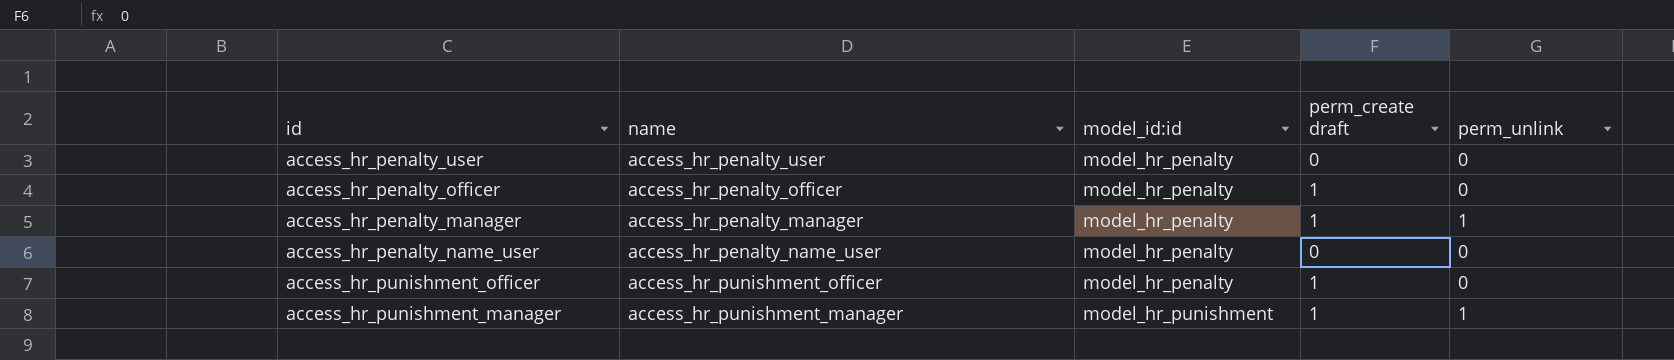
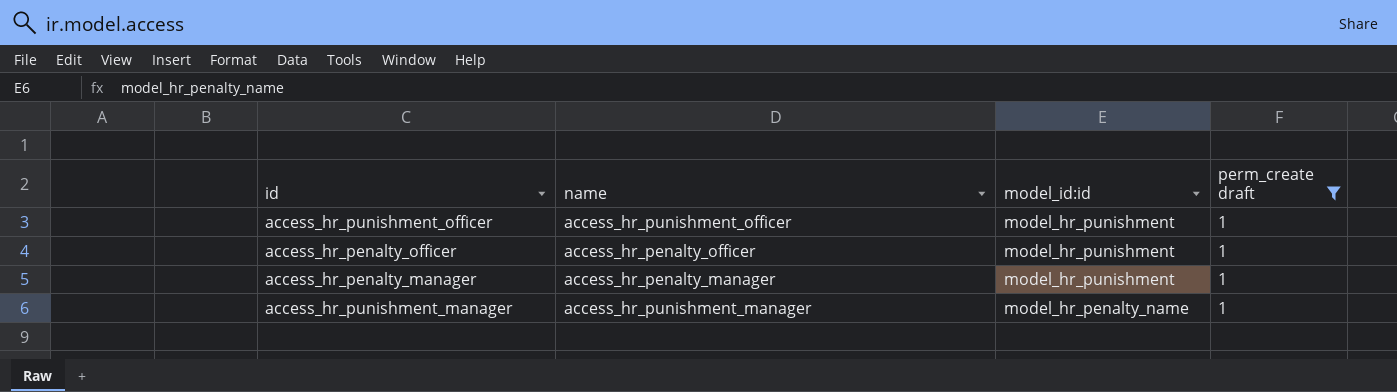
filter: none -> perm_create draft = 1
row order: model_id:id ascending -> model_id:id descending
column perm_unlink | position: 5 -> none
access_hr_punishment_officer | model_id:id: model_hr_penalty -> model_hr_punishment
access_hr_penalty_officer | model_id:id: model_hr_penalty -> model_hr_punishment
access_hr_penalty_manager | model_id:id: model_hr_penalty -> model_hr_punishment
access_hr_punishment_manager | model_id:id: model_hr_punishment -> model_hr_penalty_name

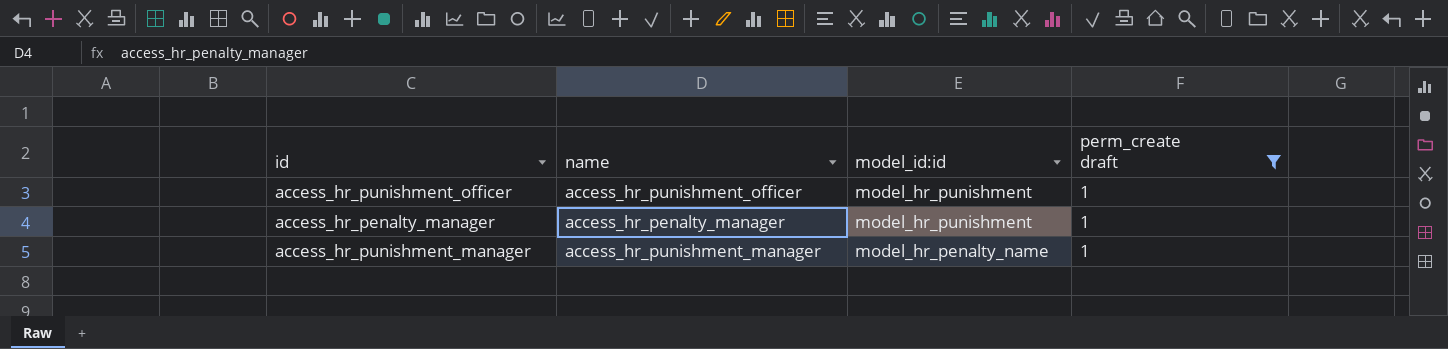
row access_hr_penalty_officer: access_hr_penalty_officer | model_hr_punishment | 1 -> none

